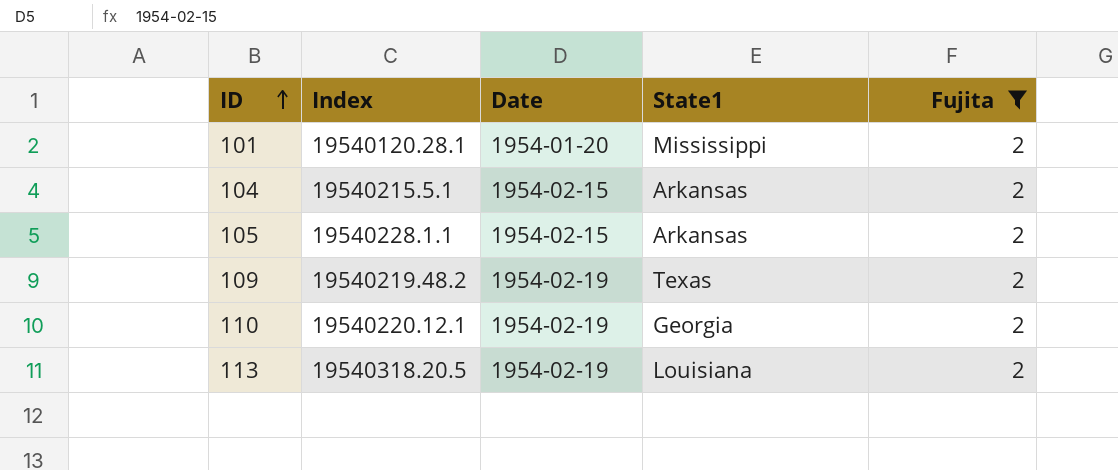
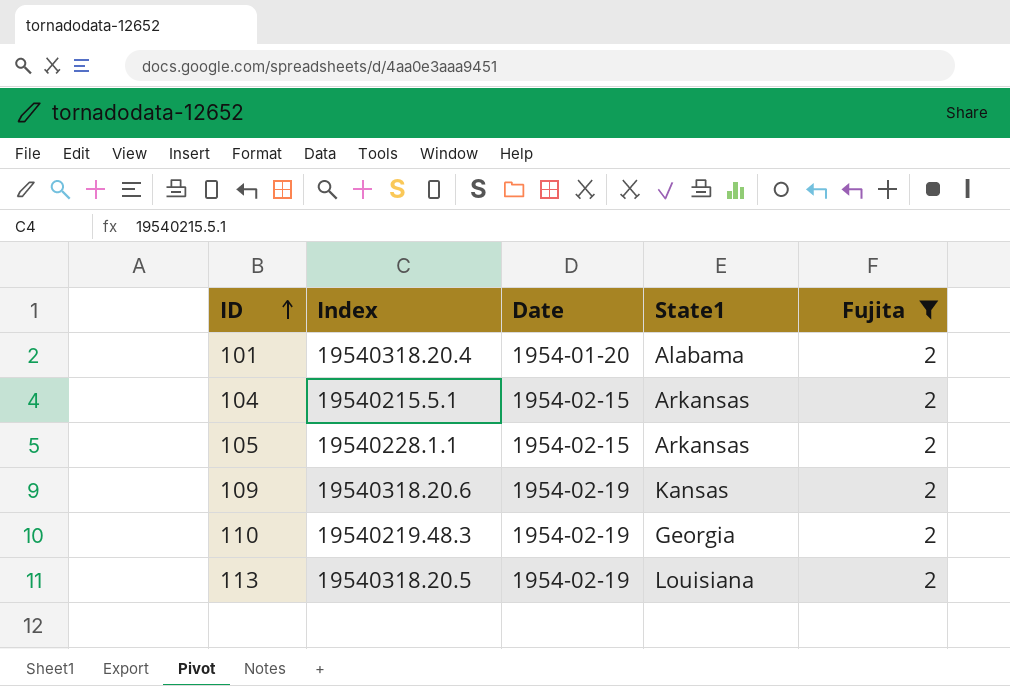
101 | Index: 19540120.28.1 -> 19540318.20.4
101 | State1: Mississippi -> Alabama
109 | Index: 19540219.48.2 -> 19540318.20.6
109 | State1: Texas -> Kansas
110 | Index: 19540220.12.1 -> 19540219.48.3

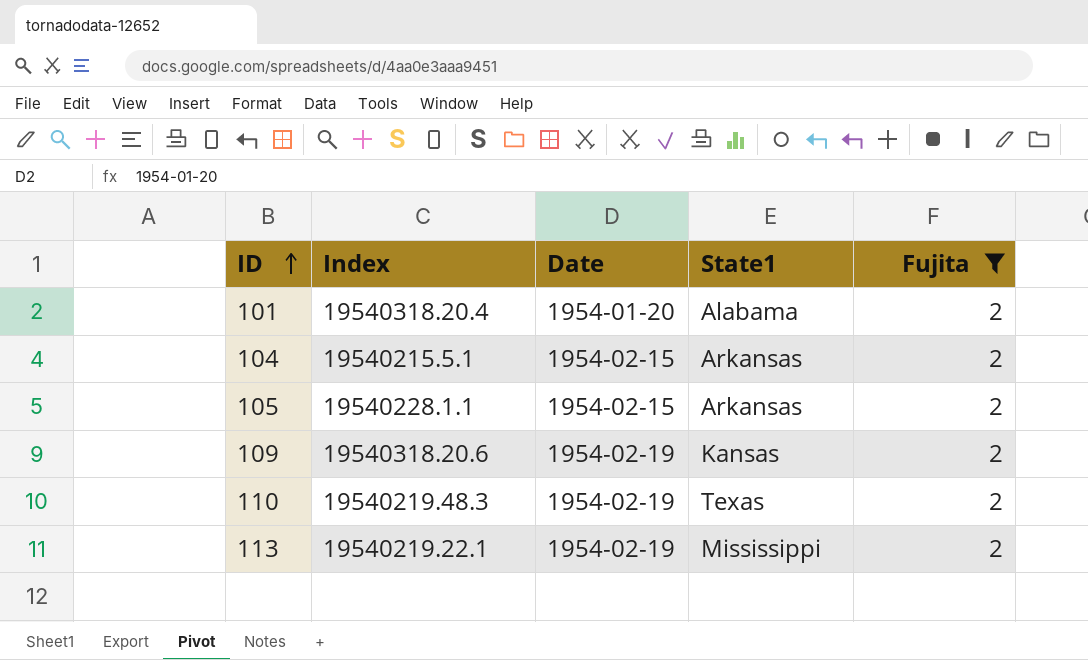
110 | State1: Georgia -> Texas
113 | Index: 19540318.20.5 -> 19540219.22.1
113 | State1: Louisiana -> Mississippi

